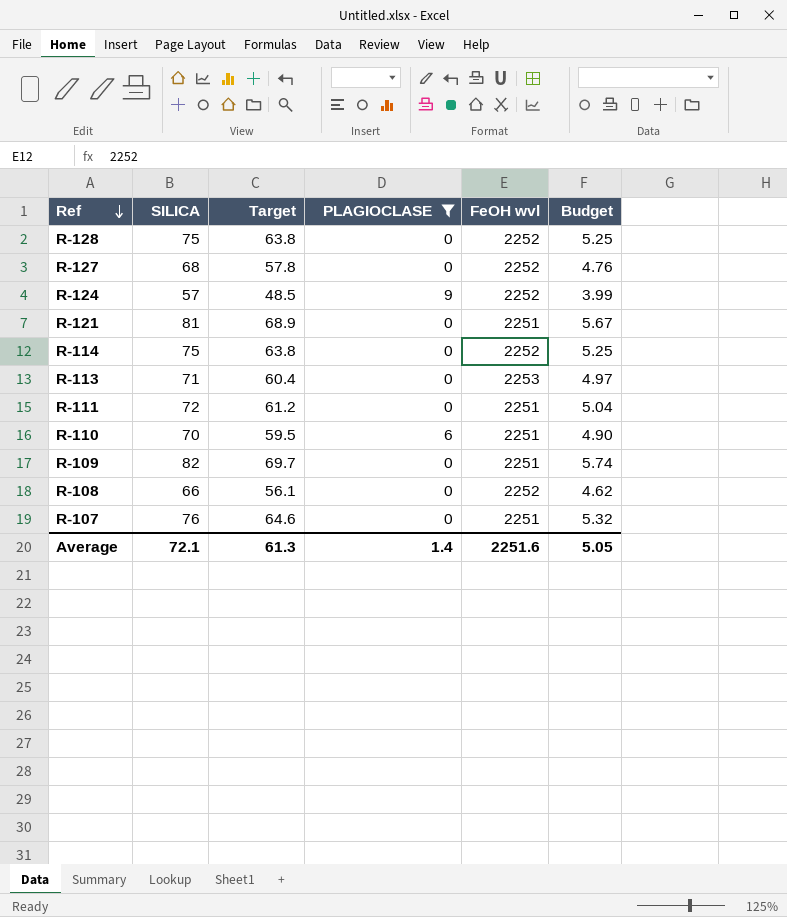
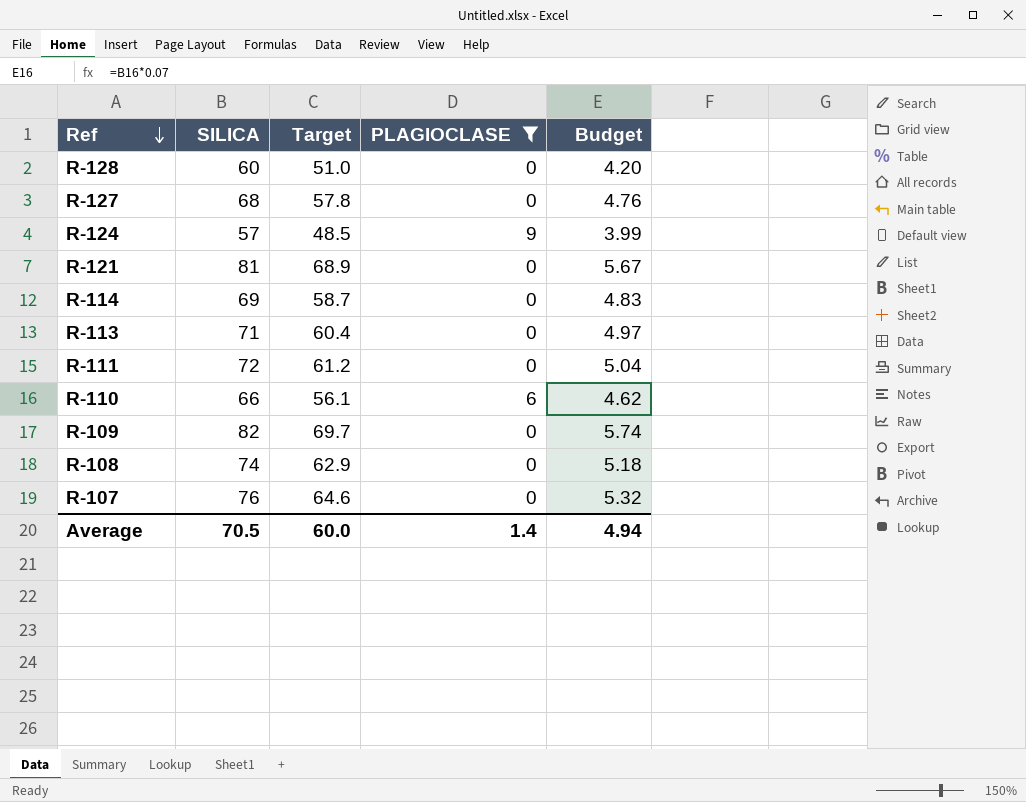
column FeOH wvl | position: 5 -> none
R-128 | SILICA: 75 -> 60
R-128 | Target: 63.8 -> 51.0
R-128 | Budget: 5.25 -> 4.20
R-114 | SILICA: 75 -> 69
R-114 | Target: 63.8 -> 58.7
R-114 | Budget: 5.25 -> 4.83
R-110 | SILICA: 70 -> 66
R-110 | Target: 59.5 -> 56.1
R-110 | Budget: 4.90 -> 4.62
R-108 | SILICA: 66 -> 74
R-108 | Target: 56.1 -> 62.9
R-108 | Budget: 4.62 -> 5.18
Average | SILICA: 72.1 -> 70.5
Average | Target: 61.3 -> 60.0
Average | Budget: 5.05 -> 4.94

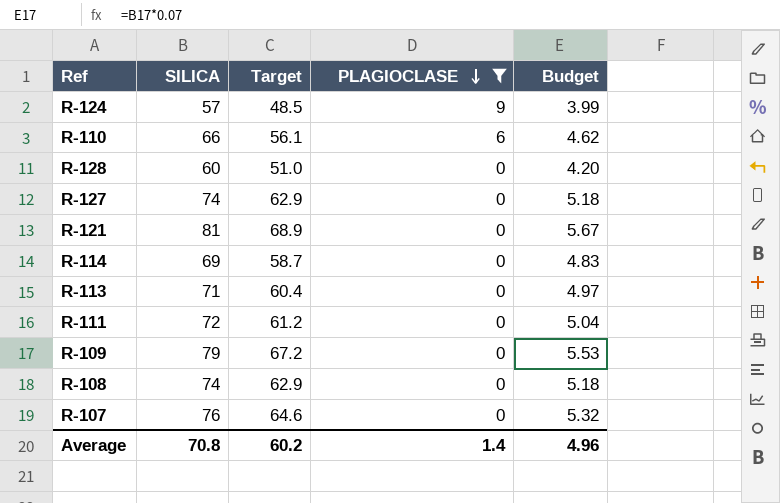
row order: Ref descending -> PLAGIOCLASE descending
R-127 | SILICA: 68 -> 74
R-127 | Target: 57.8 -> 62.9
R-127 | Budget: 4.76 -> 5.18
R-109 | SILICA: 82 -> 79
R-109 | Target: 69.7 -> 67.2
R-109 | Budget: 5.74 -> 5.53
Average | SILICA: 70.5 -> 70.8
Average | Target: 60.0 -> 60.2
Average | Budget: 4.94 -> 4.96

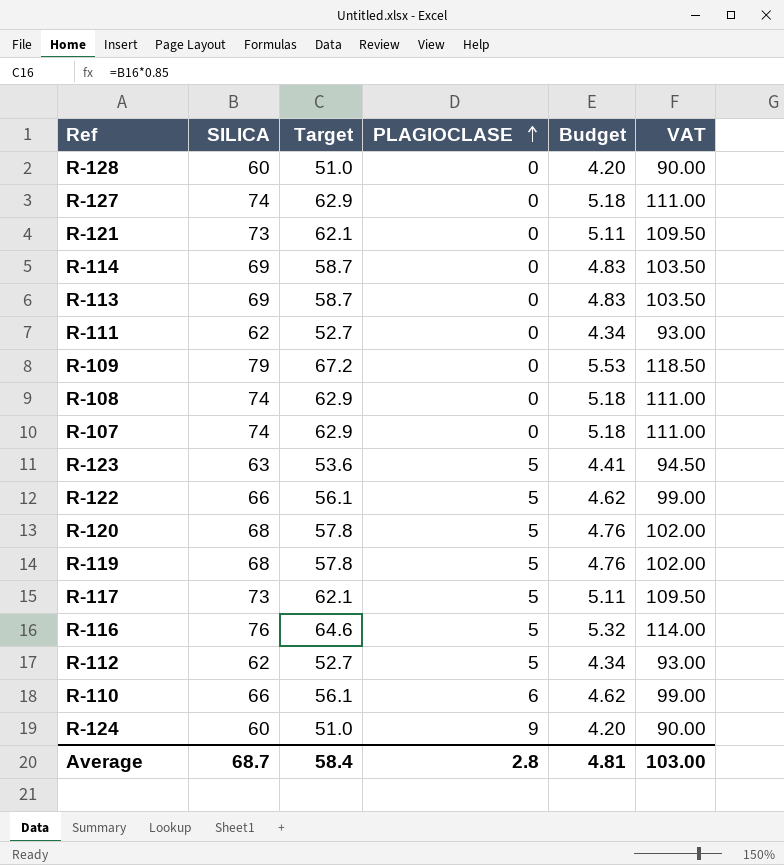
filter: PLAGIOCLASE != 5 -> none
row order: PLAGIOCLASE descending -> PLAGIOCLASE ascending
column VAT | formula: none -> [SILICA] * 1.5
R-121 | SILICA: 81 -> 73
R-121 | Target: 68.9 -> 62.1
R-121 | Budget: 5.67 -> 5.11
R-113 | SILICA: 71 -> 69
R-113 | Target: 60.4 -> 58.7
R-113 | Budget: 4.97 -> 4.83
R-111 | SILICA: 72 -> 62
R-111 | Target: 61.2 -> 52.7
R-111 | Budget: 5.04 -> 4.34
R-107 | SILICA: 76 -> 74
R-107 | Target: 64.6 -> 62.9
R-107 | Budget: 5.32 -> 5.18
R-124 | SILICA: 57 -> 60
R-124 | Target: 48.5 -> 51.0
R-124 | Budget: 3.99 -> 4.20
Average | SILICA: 70.8 -> 68.7
Average | Target: 60.2 -> 58.4
Average | PLAGIOCLASE: 1.4 -> 2.8
Average | Budget: 4.96 -> 4.81

